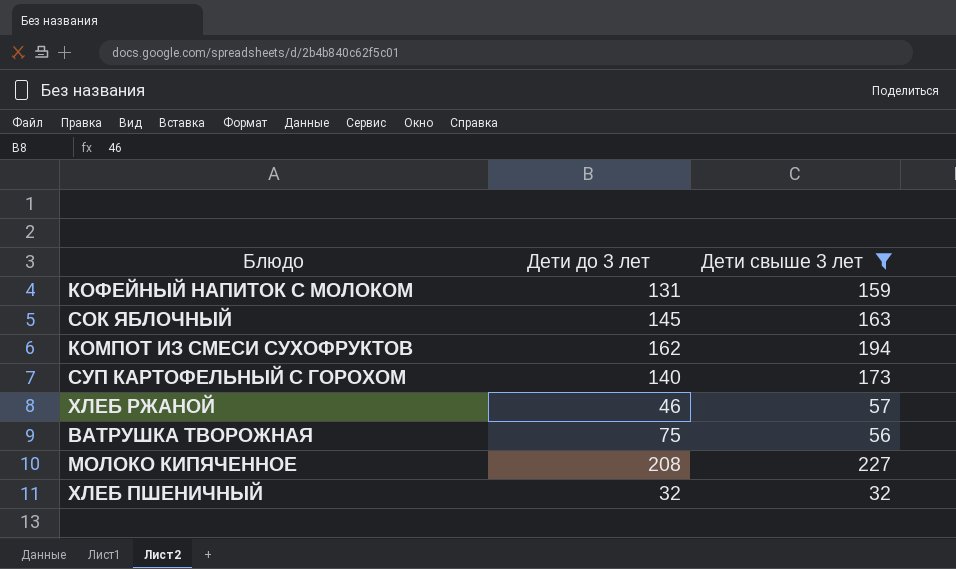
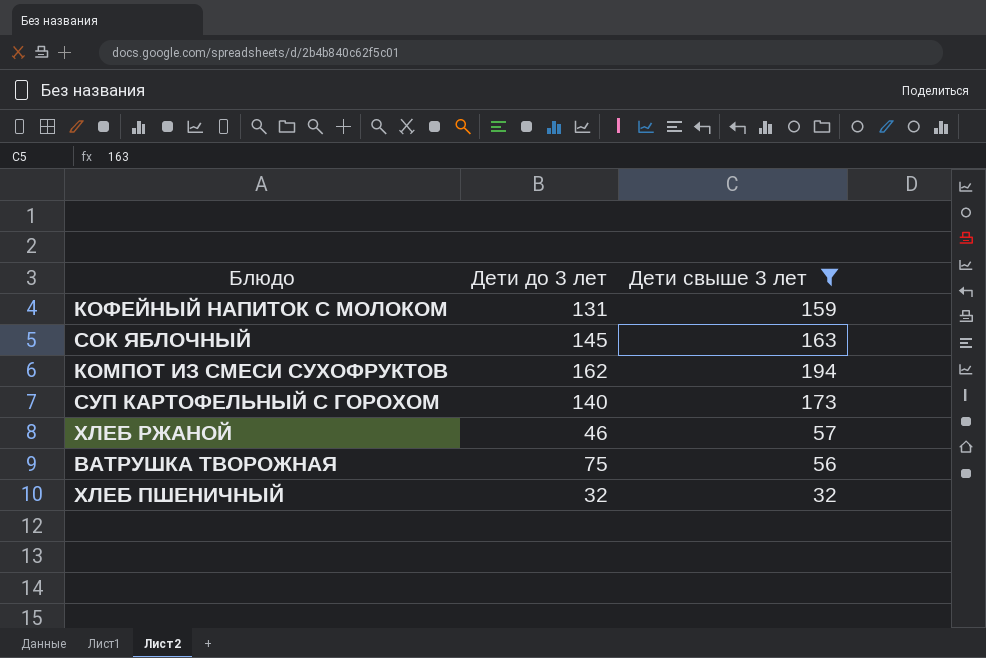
row МОЛОКО КИПЯЧЕННОЕ: 208 | 227 -> none

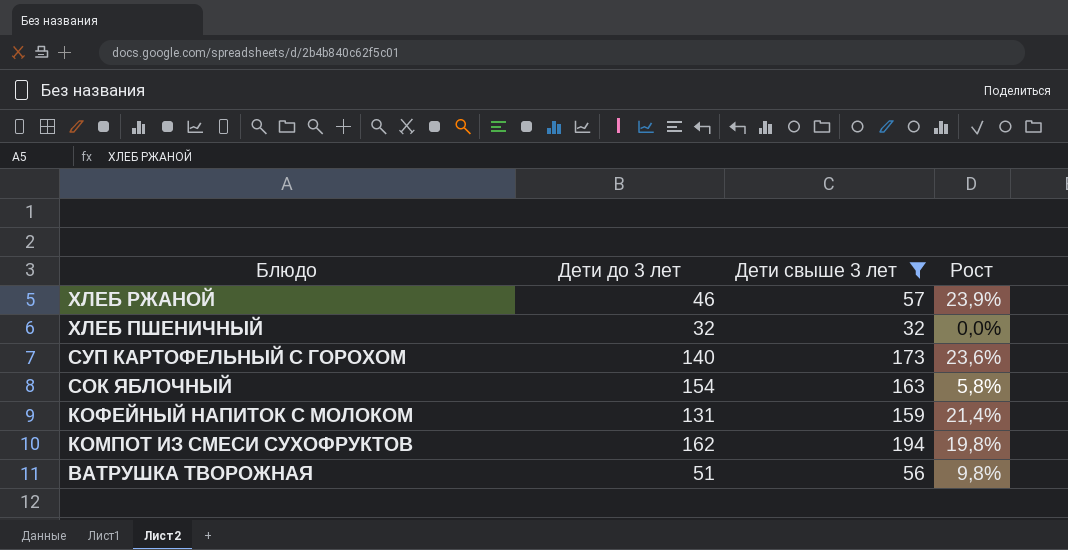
row order: none -> Блюдо descending
column Рост | formula: none -> ([Дети свыше 3 лет] - [Дети до 3 лет]) / [Дети до 3 лет]
СОК ЯБЛОЧНЫЙ | Дети до 3 лет: 145 -> 154
ВАТРУШКА ТВОРОЖНАЯ | Дети до 3 лет: 75 -> 51

